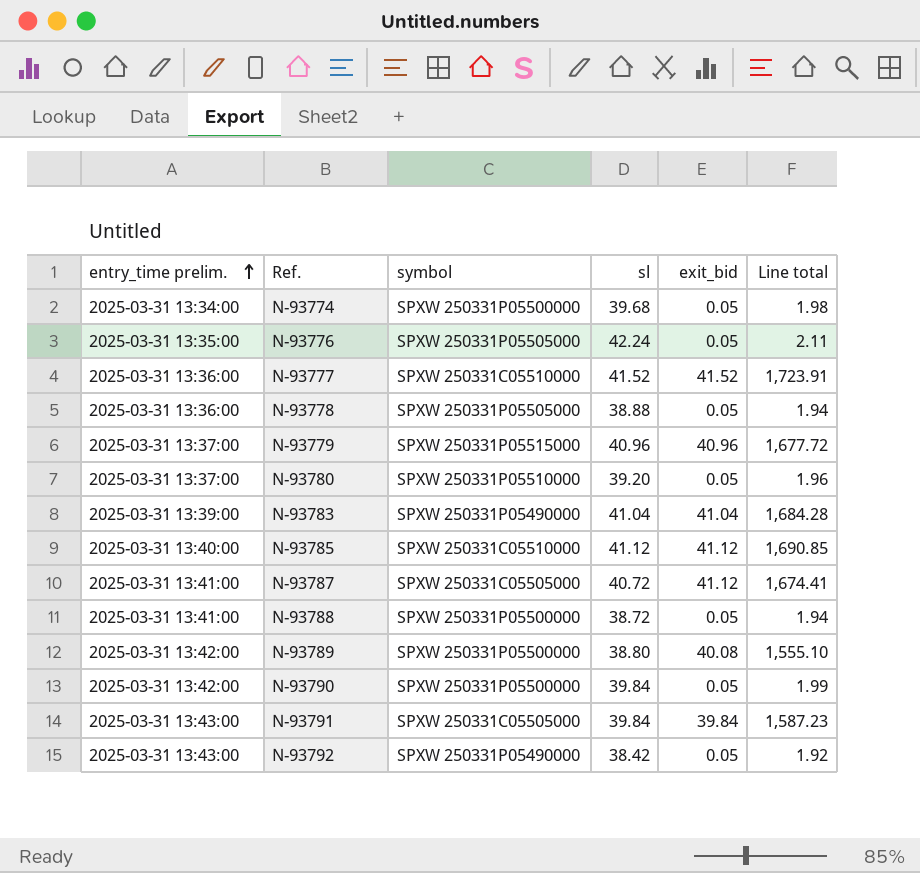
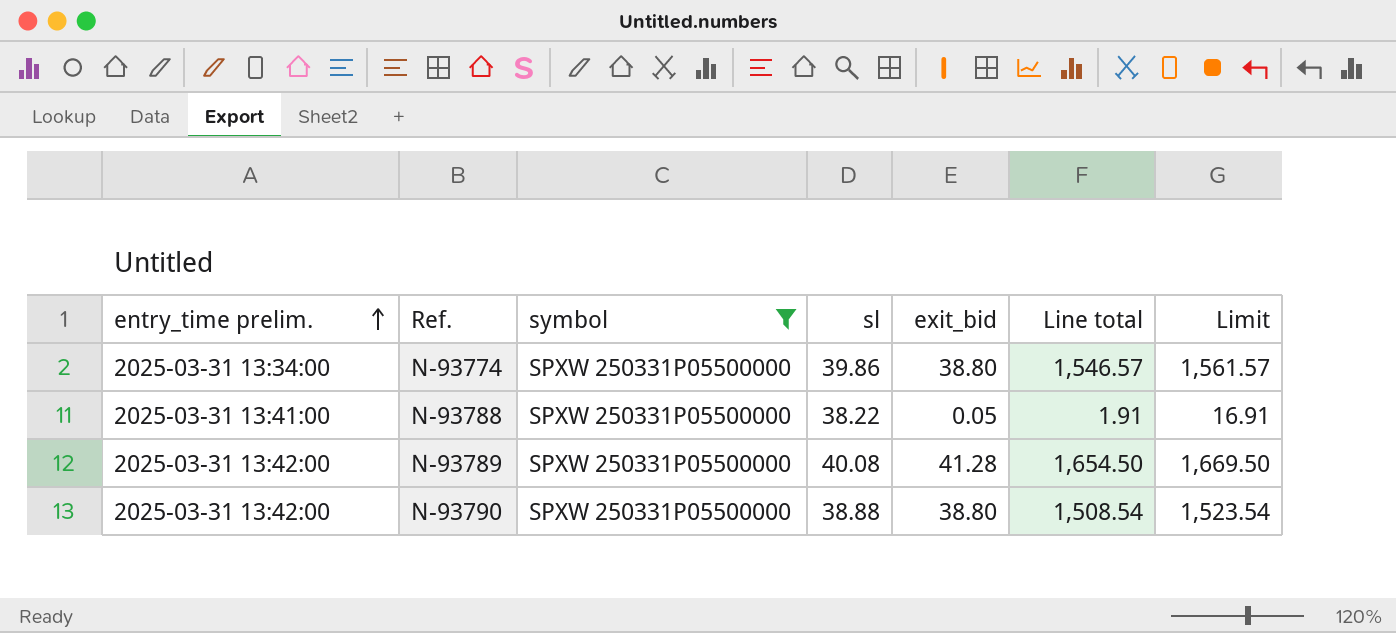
filter: none -> symbol = SPXW 250331P05500000
column Limit | formula: none -> [Line total] + 15
N-93774 | sl: 39.68 -> 39.86
N-93774 | exit_bid: 0.05 -> 38.80
N-93774 | Line total: 1.98 -> 1,546.57
N-93788 | sl: 38.72 -> 38.22
N-93788 | Line total: 1.94 -> 1.91
N-93789 | sl: 38.80 -> 40.08
N-93789 | exit_bid: 40.08 -> 41.28
N-93789 | Line total: 1,555.10 -> 1,654.50
N-93790 | sl: 39.84 -> 38.88
N-93790 | exit_bid: 0.05 -> 38.80
N-93790 | Line total: 1.99 -> 1,508.54

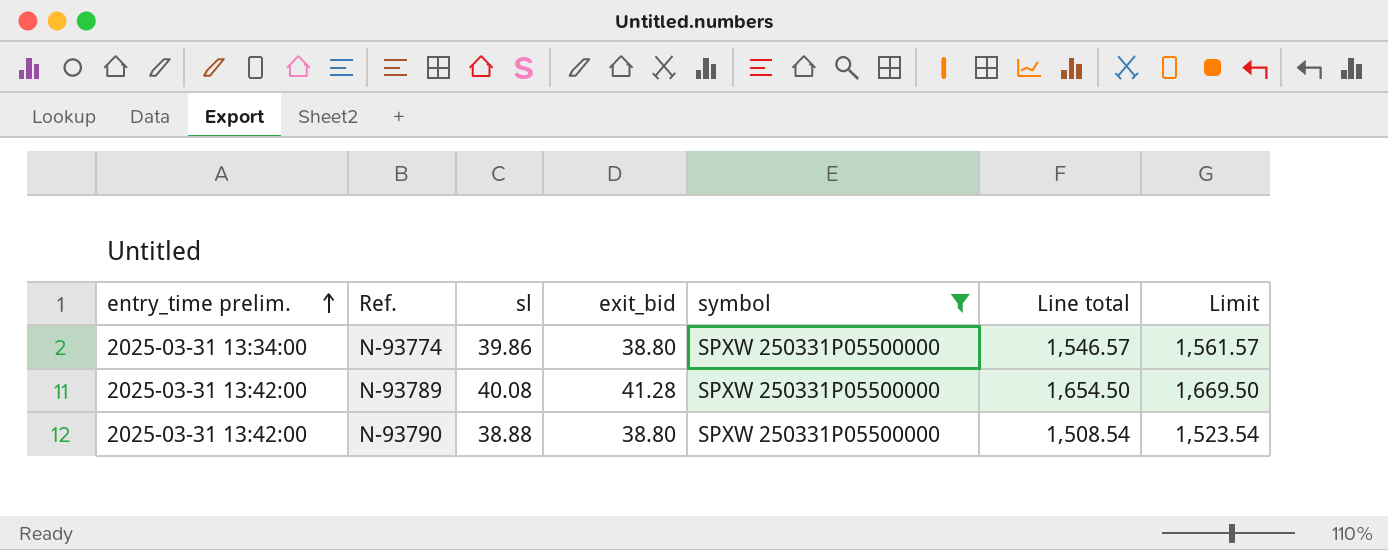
column symbol | position: 3 -> 5
row N-93788: 2025-03-31 13:41:00 | SPXW 250331P05500000 | 38.22 | 0.05 | 1.91 | 16.91 -> none

